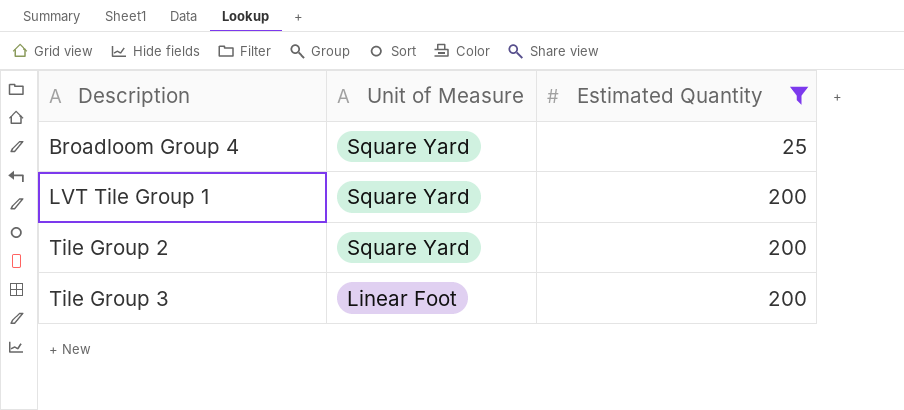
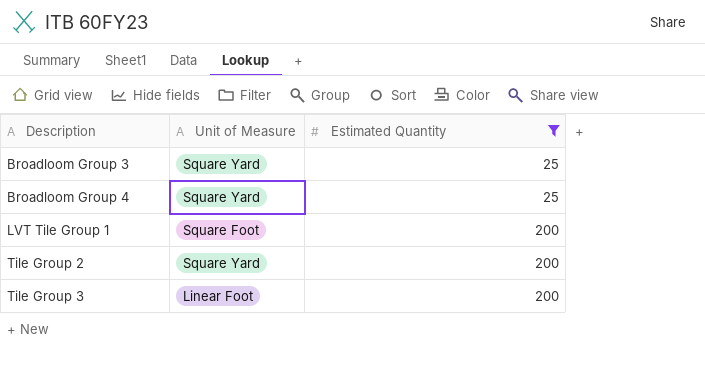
row Broadloom Group 3: none -> Square Yard | 25
LVT Tile Group 1 | Unit of Measure: Square Yard -> Square Foot

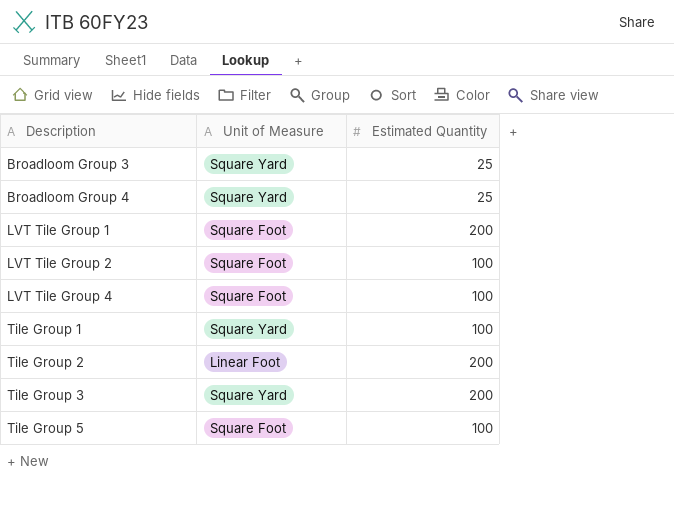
filter: Estimated Quantity != 100 -> none
Tile Group 2 | Unit of Measure: Square Yard -> Linear Foot
Tile Group 3 | Unit of Measure: Linear Foot -> Square Yard

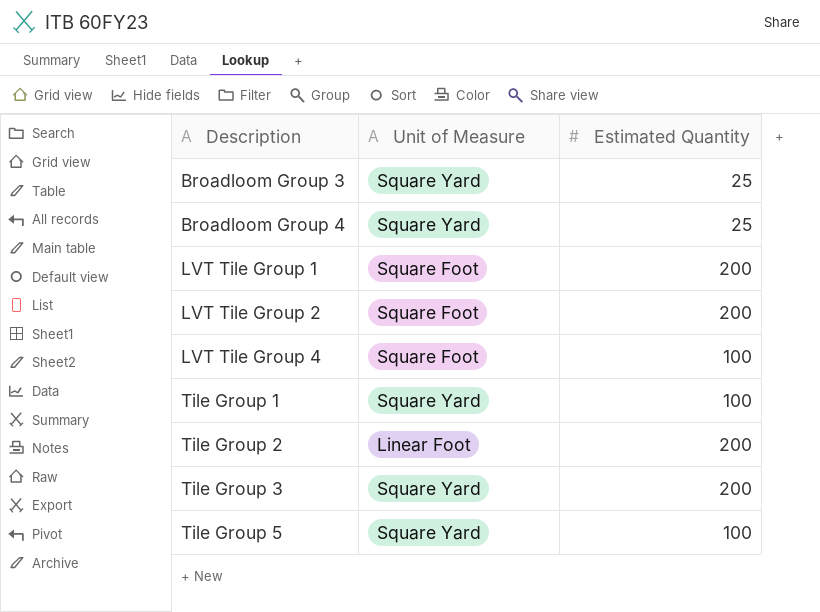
LVT Tile Group 2 | Estimated Quantity: 100 -> 200
Tile Group 5 | Unit of Measure: Square Foot -> Square Yard

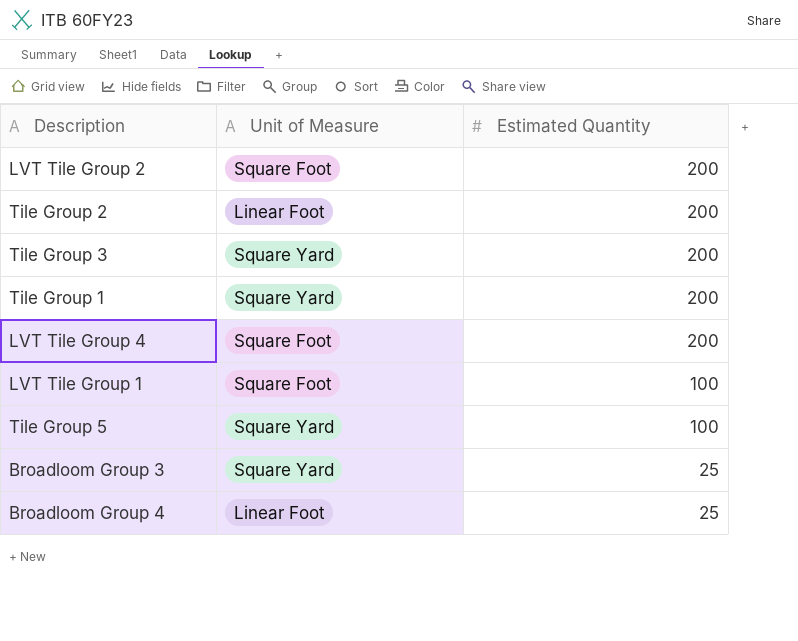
row order: Description ascending -> Estimated Quantity descending
Tile Group 1 | Estimated Quantity: 100 -> 200
LVT Tile Group 4 | Estimated Quantity: 100 -> 200
LVT Tile Group 1 | Estimated Quantity: 200 -> 100
Broadloom Group 4 | Unit of Measure: Square Yard -> Linear Foot

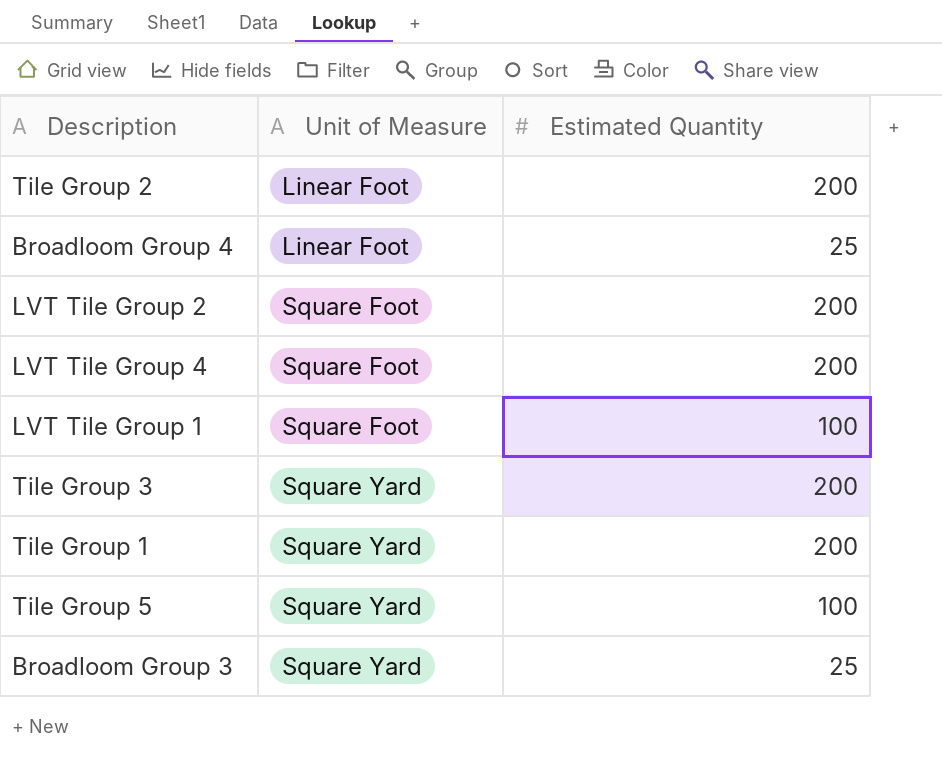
row order: Estimated Quantity descending -> Unit of Measure ascending

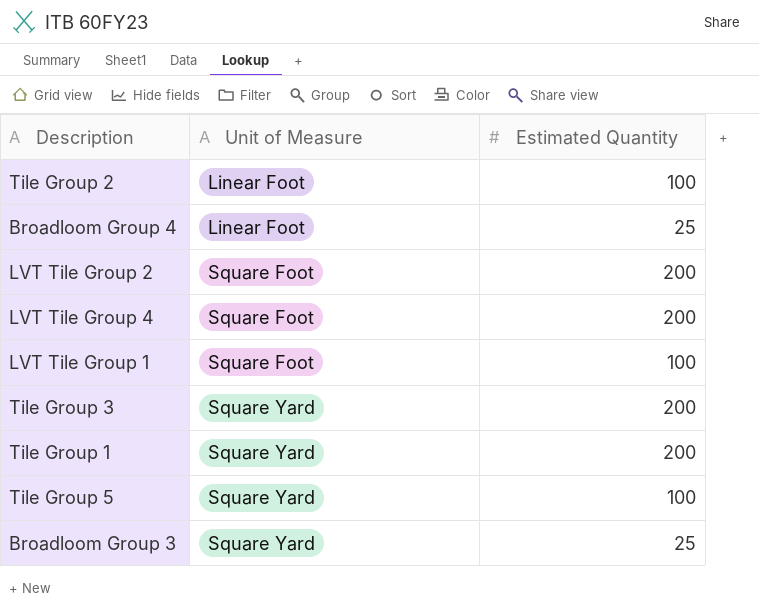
Tile Group 2 | Estimated Quantity: 200 -> 100

